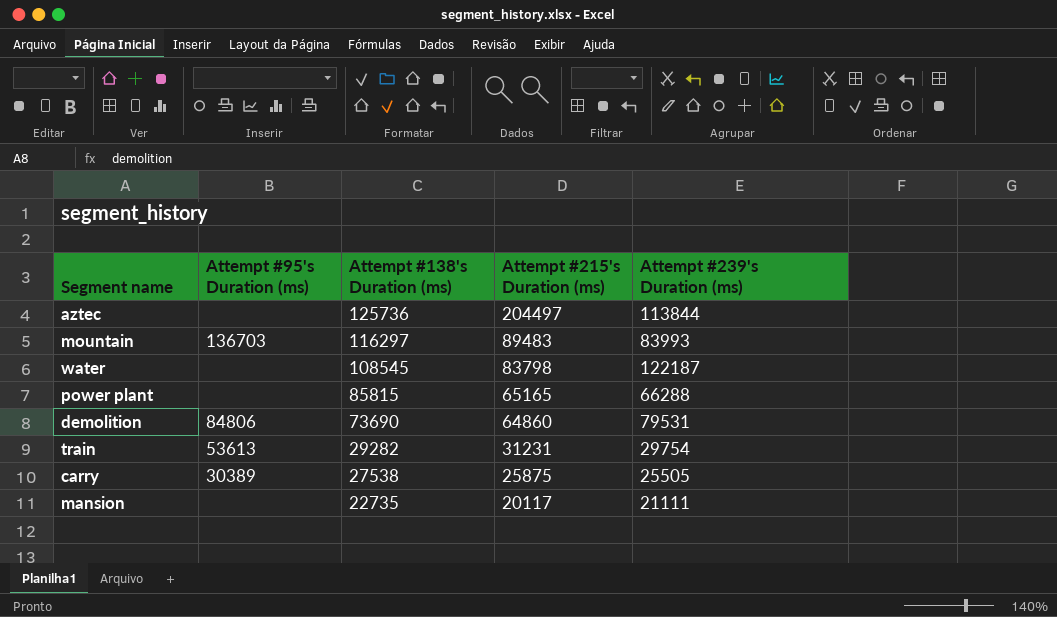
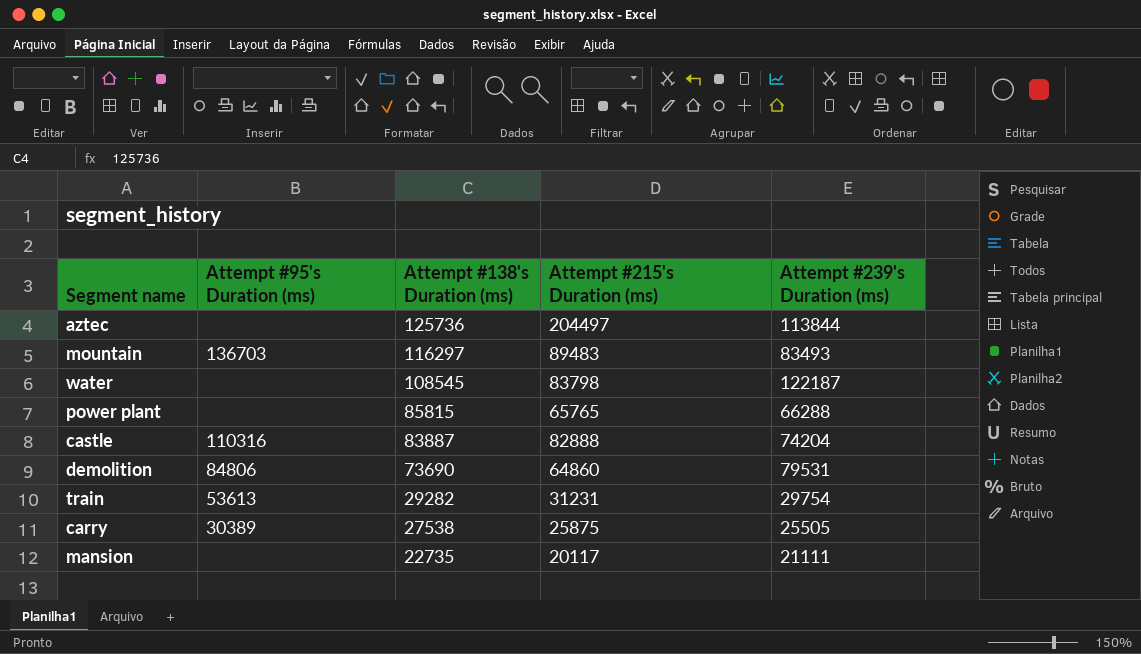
mountain | Attempt #239's Duration (ms): 83993 -> 83493
power plant | Attempt #215's Duration (ms): 65165 -> 65765
row castle: none -> 110316 | 83887 | 82888 | 74204

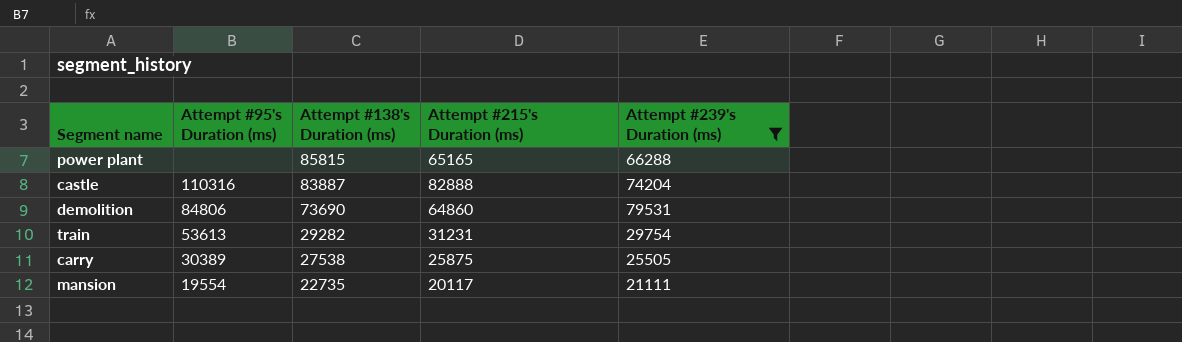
filter: none -> Attempt #239's Duration (ms) <= 79531
power plant | Attempt #215's Duration (ms): 65765 -> 65165
mansion | Attempt #95's Duration (ms): none -> 19554

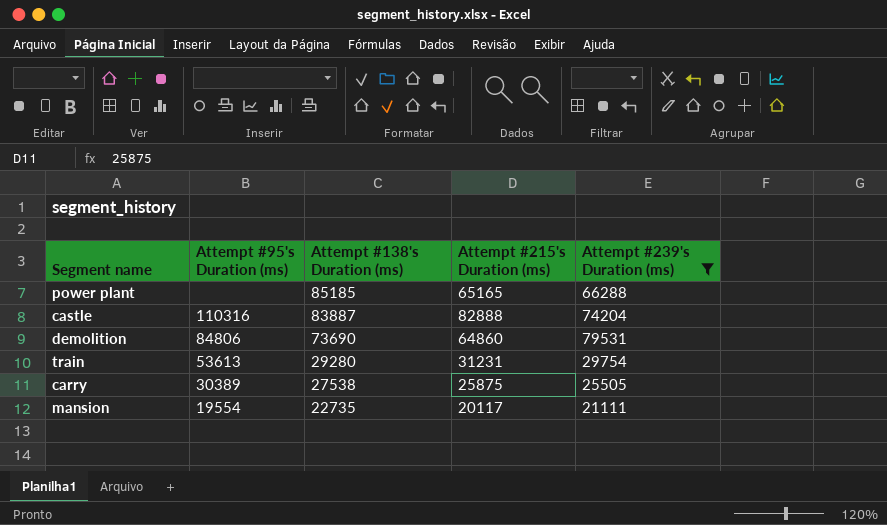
power plant | Attempt #138's Duration (ms): 85815 -> 85185
train | Attempt #138's Duration (ms): 29282 -> 29280

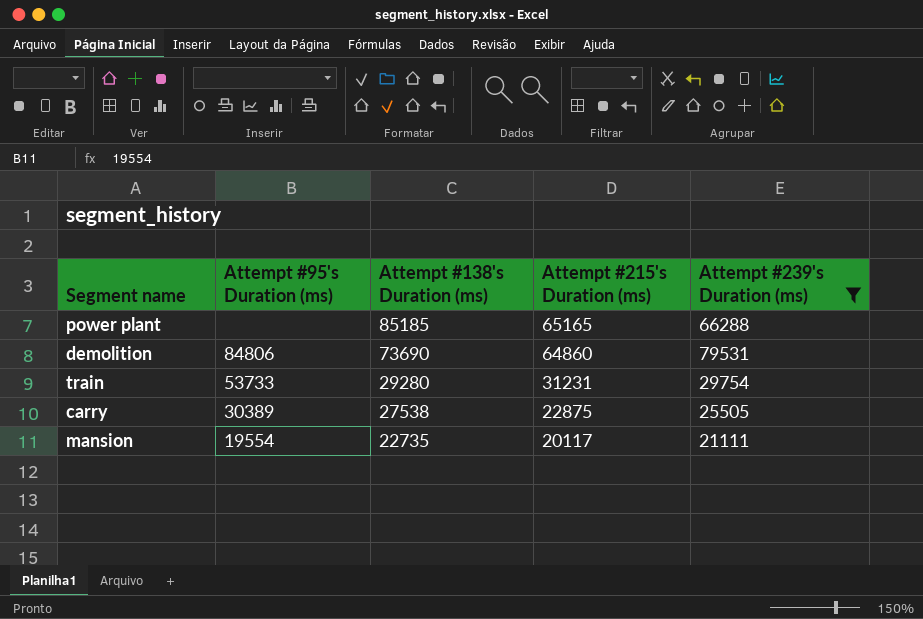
row castle: 110316 | 83887 | 82888 | 74204 -> none
train | Attempt #95's Duration (ms): 53613 -> 53733
carry | Attempt #215's Duration (ms): 25875 -> 22875

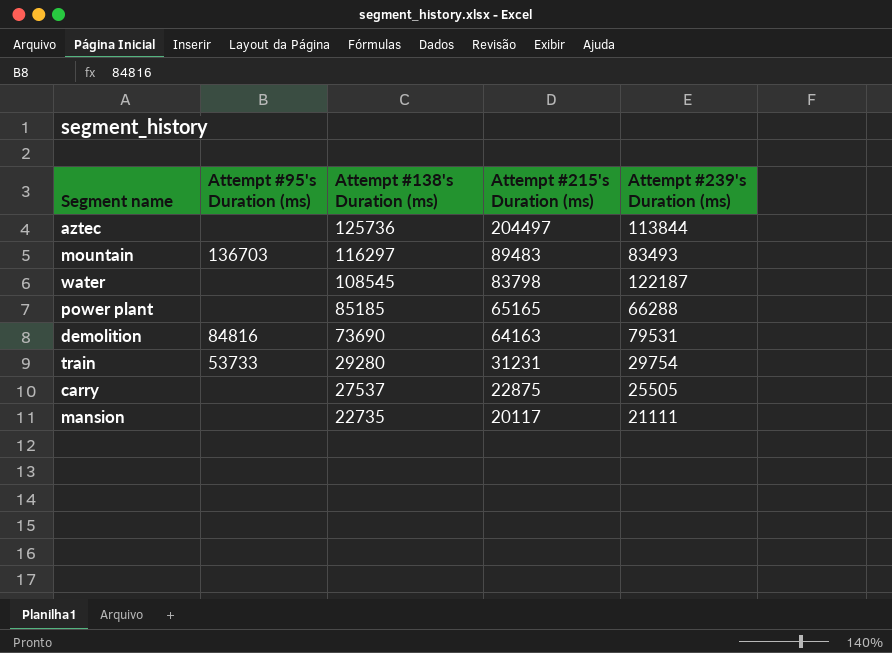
filter: Attempt #239's Duration (ms) <= 79531 -> none
demolition | Attempt #95's Duration (ms): 84806 -> 84816
demolition | Attempt #215's Duration (ms): 64860 -> 64163
carry | Attempt #95's Duration (ms): 30389 -> none
carry | Attempt #138's Duration (ms): 27538 -> 27537
mansion | Attempt #95's Duration (ms): 19554 -> none

